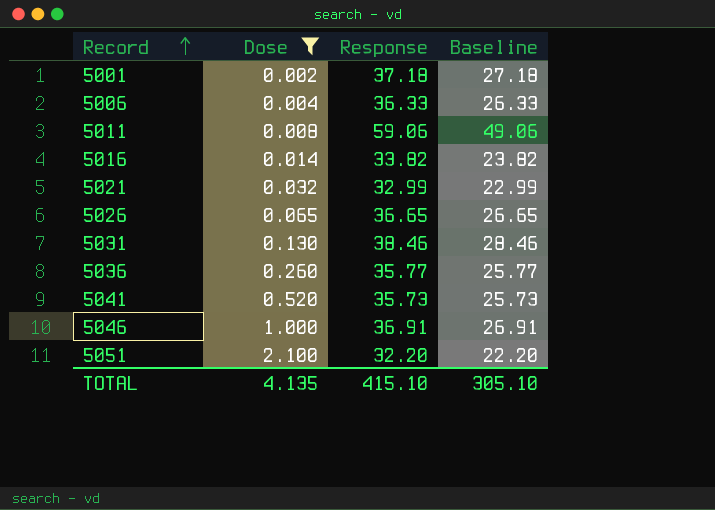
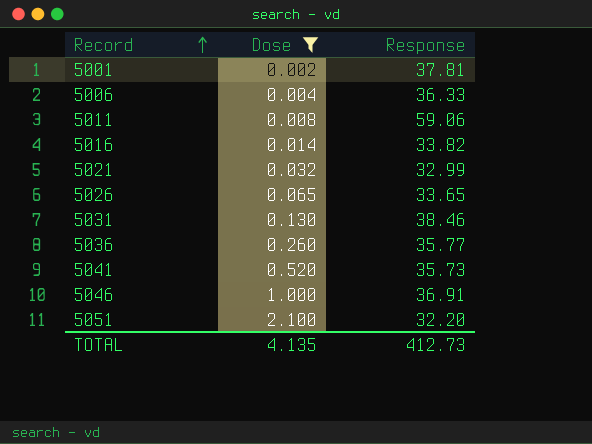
column Baseline | formula: [Response] - 10 -> none
5001 | Response: 37.18 -> 37.81
5026 | Response: 36.65 -> 33.65
TOTAL | Response: 415.10 -> 412.73

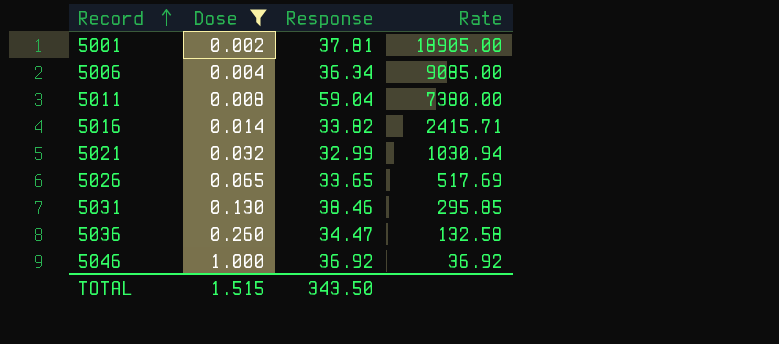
column Rate | formula: none -> [Response] / [Dose]
row 5041: 0.520 | 35.73 -> none
row 5051: 2.100 | 32.20 -> none
5006 | Response: 36.33 -> 36.34
5011 | Response: 59.06 -> 59.04
5036 | Response: 35.77 -> 34.47
5046 | Response: 36.91 -> 36.92
TOTAL | Dose: 4.135 -> 1.515
TOTAL | Response: 412.73 -> 343.50

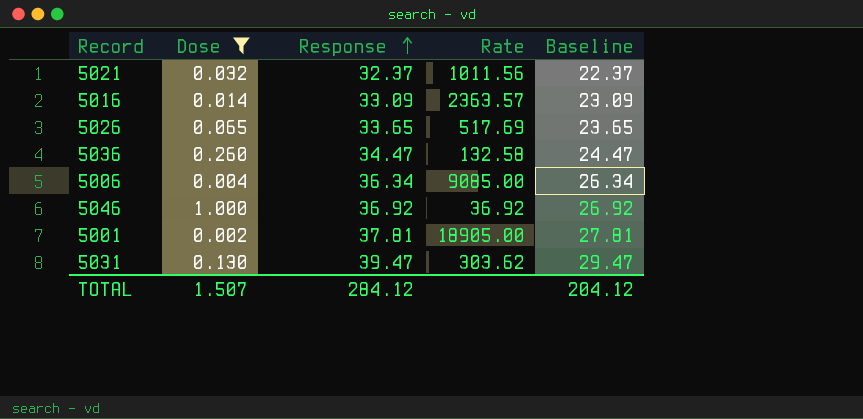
row order: Record ascending -> Response ascending
column Baseline | formula: none -> [Response] - 10
row 5011: 0.008 | 59.04 | 7380.00 -> none
5021 | Response: 32.99 -> 32.37
5021 | Rate: 1030.94 -> 1011.56
5016 | Response: 33.82 -> 33.09
5016 | Rate: 2415.71 -> 2363.57
5031 | Response: 38.46 -> 39.47
5031 | Rate: 295.85 -> 303.62
TOTAL | Dose: 1.515 -> 1.507
TOTAL | Response: 343.50 -> 284.12

